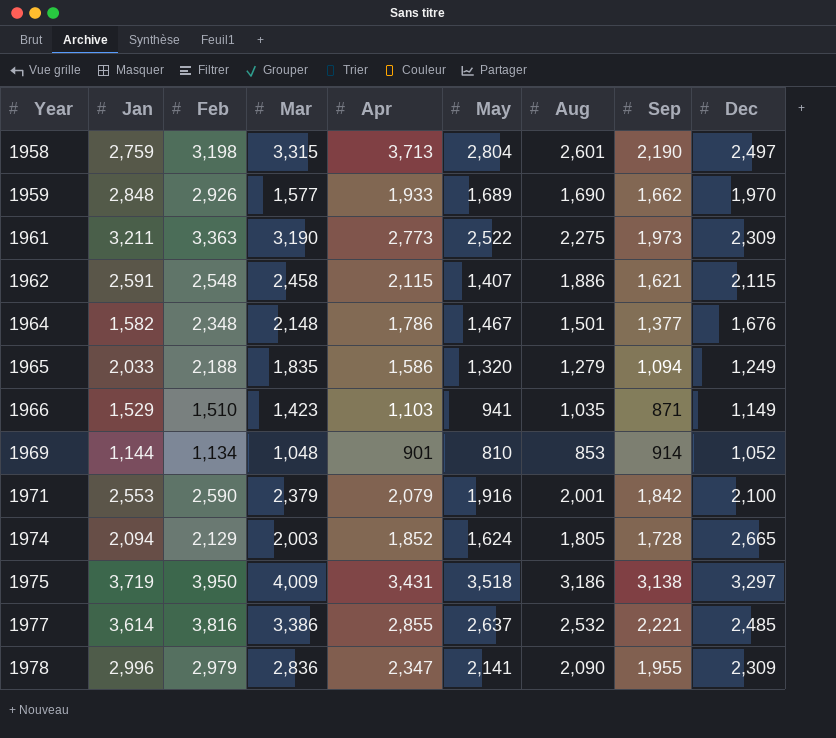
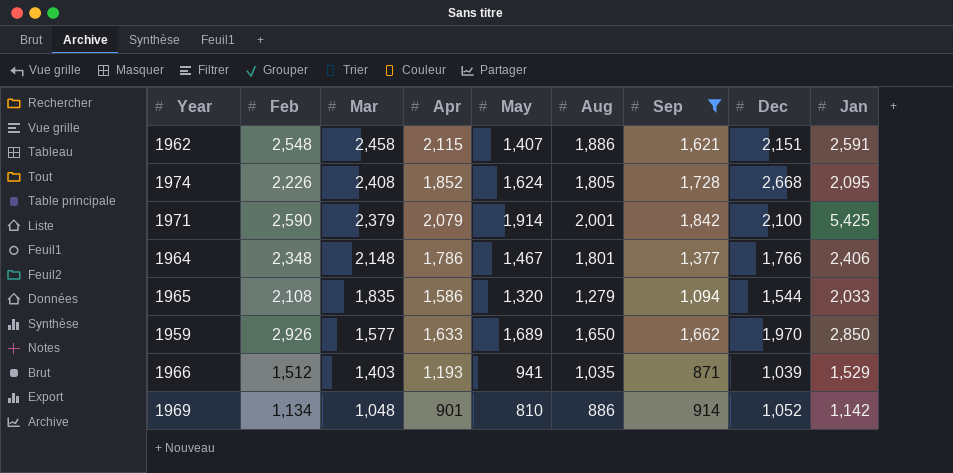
filter: none -> Sep <= 1,842
row order: Year ascending -> Mar descending
column Jan | position: 2 -> 9
1962 | Dec: 2,115 -> 2,151
1974 | Feb: 2,129 -> 2,226
1974 | Mar: 2,003 -> 2,408
1974 | Dec: 2,665 -> 2,668
1974 | Jan: 2,094 -> 2,095
1971 | May: 1,916 -> 1,914
1971 | Jan: 2,553 -> 5,425
1964 | Aug: 1,501 -> 1,801
1964 | Dec: 1,676 -> 1,766
1964 | Jan: 1,582 -> 2,406
1965 | Feb: 2,188 -> 2,108
1965 | Dec: 1,249 -> 1,544
1959 | Apr: 1,933 -> 1,633
1959 | Aug: 1,690 -> 1,650
1959 | Jan: 2,848 -> 2,850
1966 | Feb: 1,510 -> 1,512
1966 | Mar: 1,423 -> 1,403
1966 | Apr: 1,103 -> 1,193
1966 | Dec: 1,149 -> 1,039
1969 | Aug: 853 -> 886
1969 | Jan: 1,144 -> 1,142

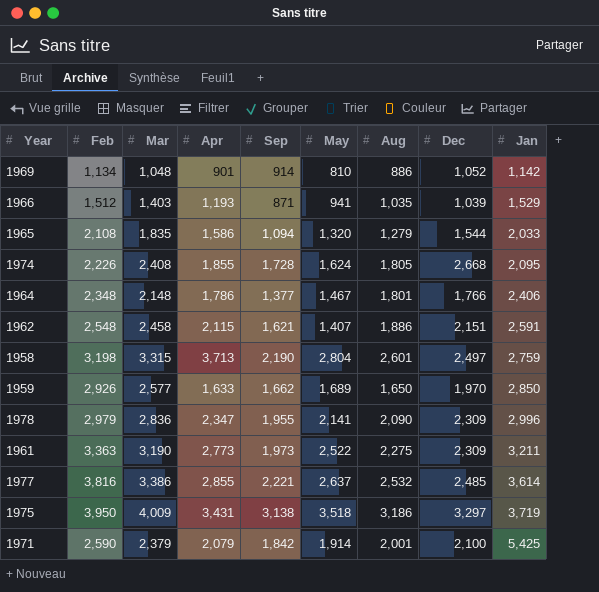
filter: Sep <= 1,842 -> none
row order: Mar descending -> Jan ascending
column Sep | position: 7 -> 5
1974 | Apr: 1,852 -> 1,855
1959 | Mar: 1,577 -> 2,577

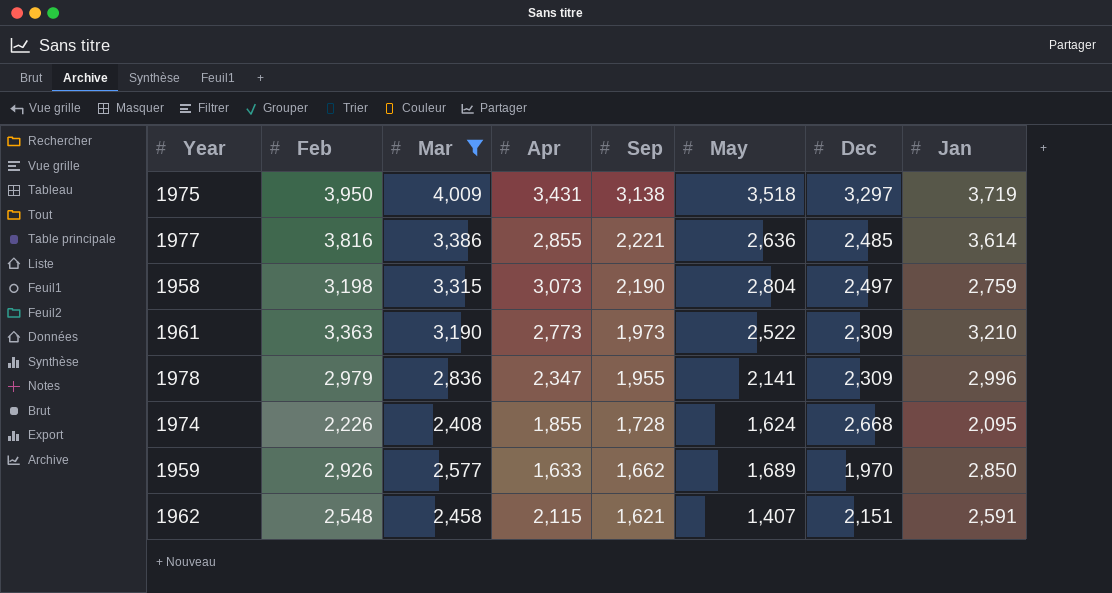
filter: none -> Mar >= 2,408
row order: Jan ascending -> Sep descending
column Aug | position: 7 -> none
1977 | May: 2,637 -> 2,636
1958 | Apr: 3,713 -> 3,073
1961 | Jan: 3,211 -> 3,210

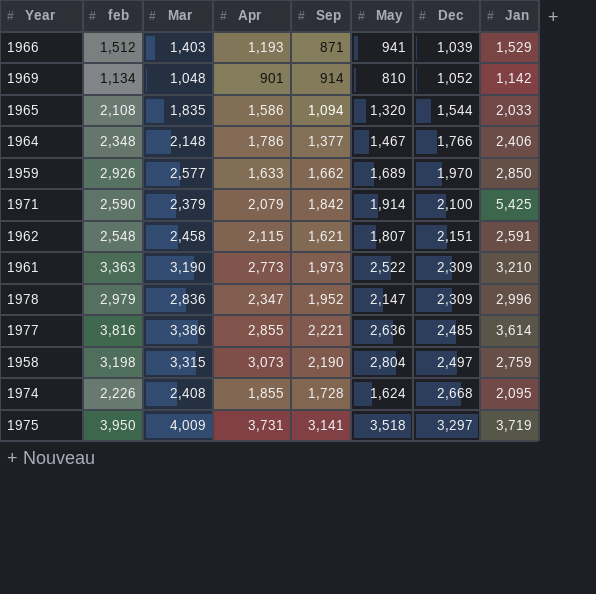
filter: Mar >= 2,408 -> none
row order: Sep descending -> Dec ascending
column name: Feb -> feb
1962 | May: 1,407 -> 1,807
1978 | Sep: 1,955 -> 1,952
1978 | May: 2,141 -> 2,147
1975 | Apr: 3,431 -> 3,731
1975 | Sep: 3,138 -> 3,141

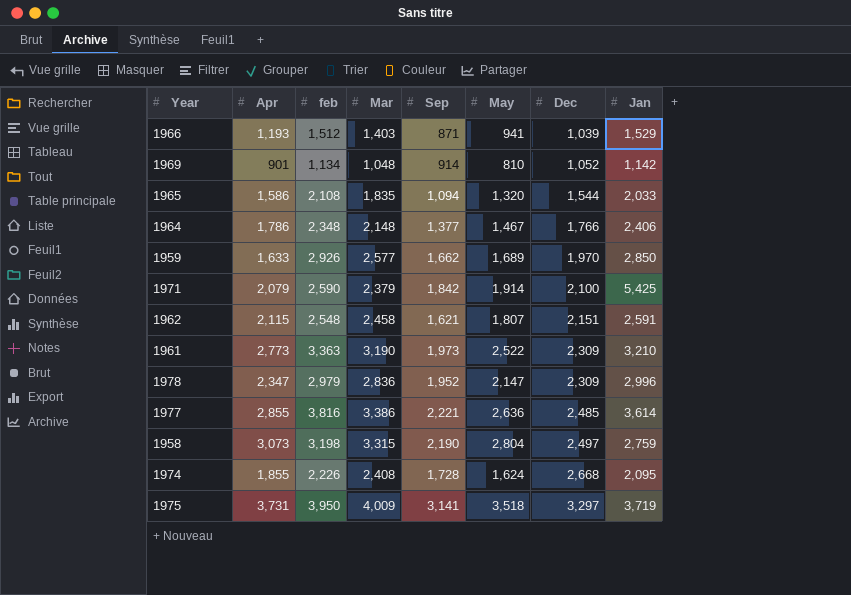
column Apr | position: 4 -> 2

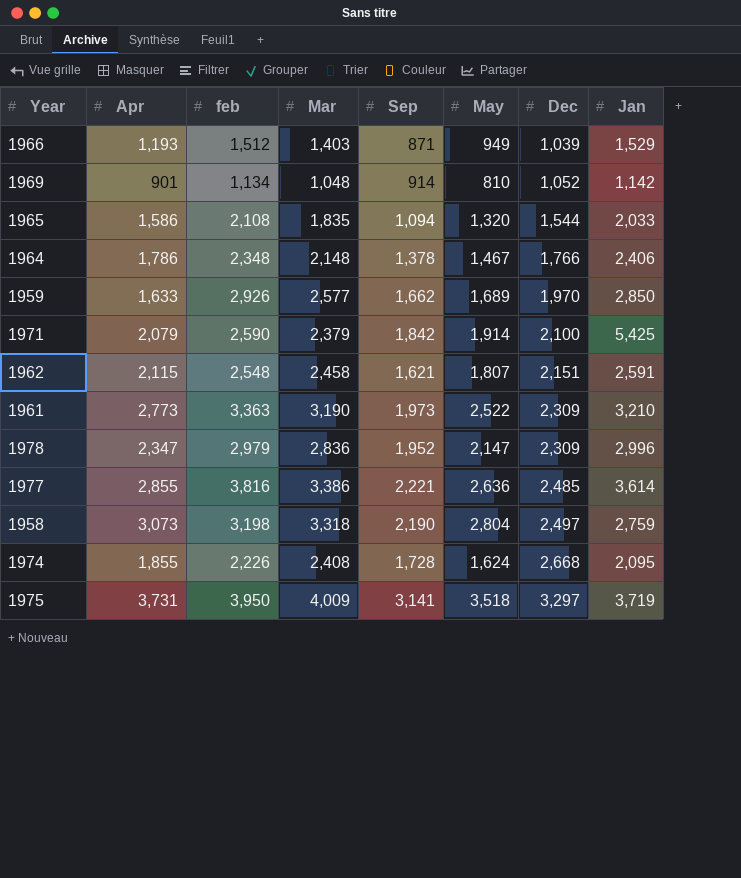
1966 | May: 941 -> 949
1964 | Sep: 1,377 -> 1,378
1958 | Mar: 3,315 -> 3,318

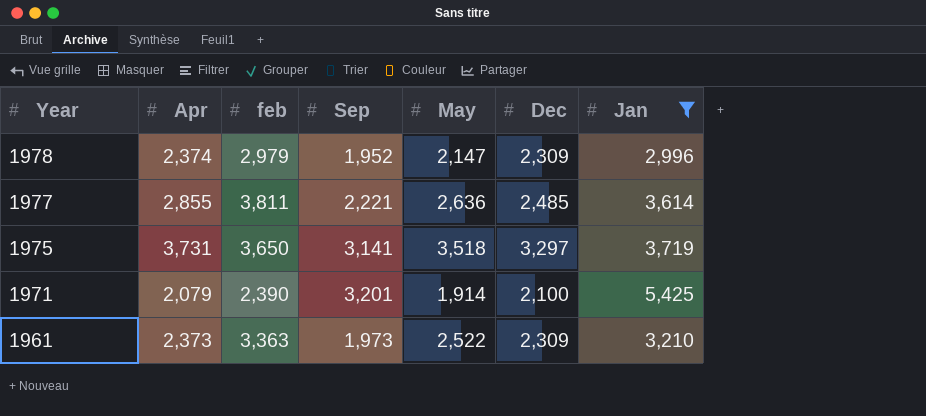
filter: none -> Jan >= 2,996
row order: Dec ascending -> Year descending
column Mar | position: 4 -> none
1978 | Apr: 2,347 -> 2,374
1977 | feb: 3,816 -> 3,811
1975 | feb: 3,950 -> 3,650
1971 | feb: 2,590 -> 2,390
1971 | Sep: 1,842 -> 3,201
1961 | Apr: 2,773 -> 2,373

